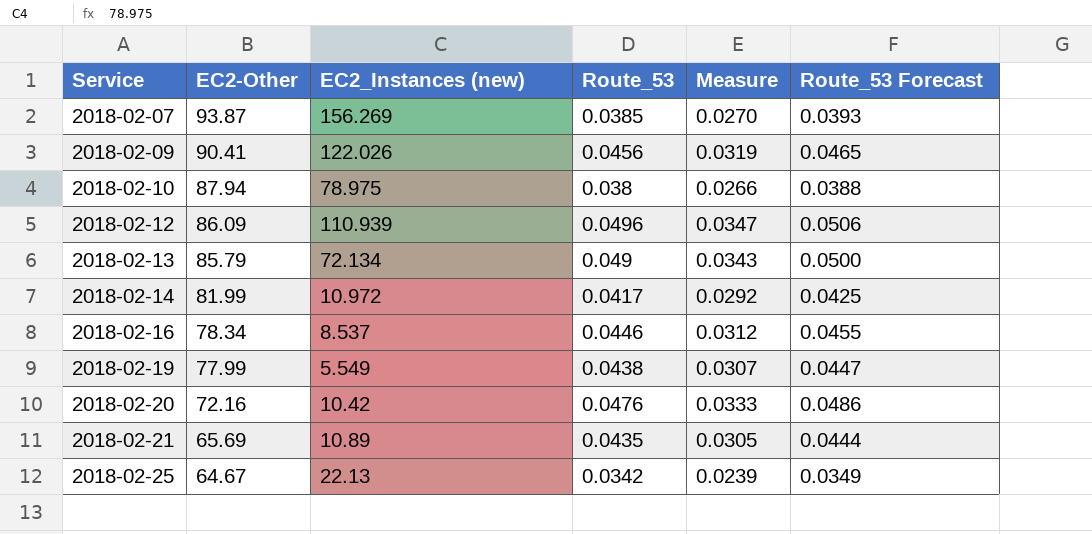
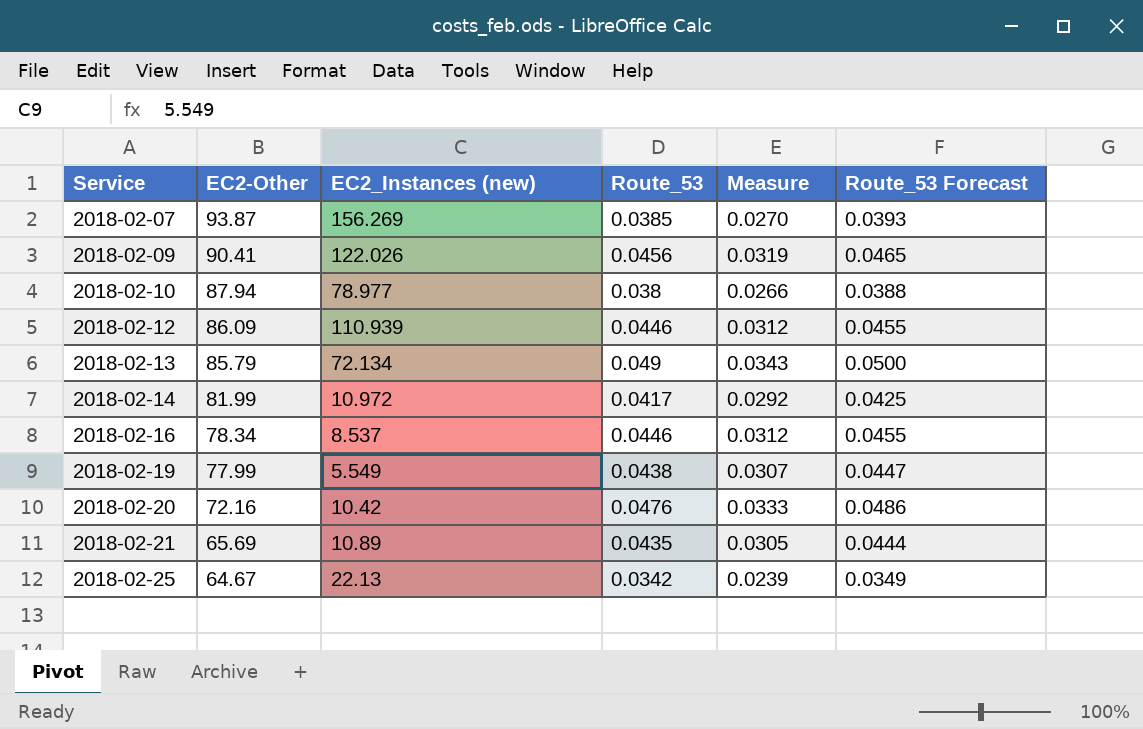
2018-02-10 | EC2_Instances (new): 78.975 -> 78.977
2018-02-12 | Route_53: 0.0496 -> 0.0446
2018-02-12 | Measure: 0.0347 -> 0.0312
2018-02-12 | Route_53 Forecast: 0.0506 -> 0.0455

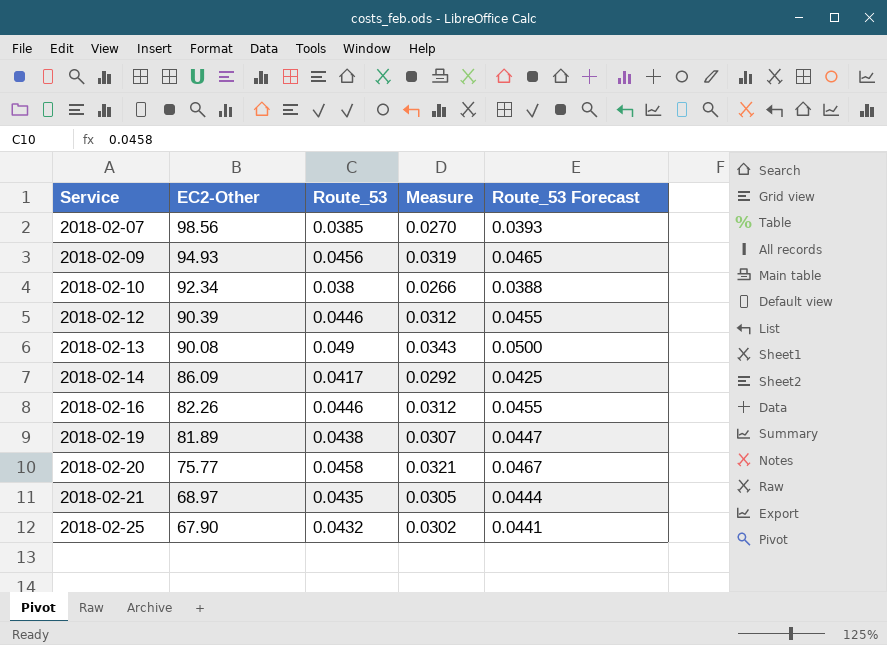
column EC2_Instances (new) | position: 3 -> none
2018-02-07 | EC2-Other: 93.87 -> 98.56
2018-02-09 | EC2-Other: 90.41 -> 94.93
2018-02-10 | EC2-Other: 87.94 -> 92.34
2018-02-12 | EC2-Other: 86.09 -> 90.39
2018-02-13 | EC2-Other: 85.79 -> 90.08
2018-02-14 | EC2-Other: 81.99 -> 86.09
2018-02-16 | EC2-Other: 78.34 -> 82.26
2018-02-19 | EC2-Other: 77.99 -> 81.89
2018-02-20 | EC2-Other: 72.16 -> 75.77
2018-02-20 | Route_53: 0.0476 -> 0.0458
2018-02-20 | Measure: 0.0333 -> 0.0321
2018-02-20 | Route_53 Forecast: 0.0486 -> 0.0467
2018-02-21 | EC2-Other: 65.69 -> 68.97
2018-02-25 | EC2-Other: 64.67 -> 67.90
2018-02-25 | Route_53: 0.0342 -> 0.0432
2018-02-25 | Measure: 0.0239 -> 0.0302
2018-02-25 | Route_53 Forecast: 0.0349 -> 0.0441

